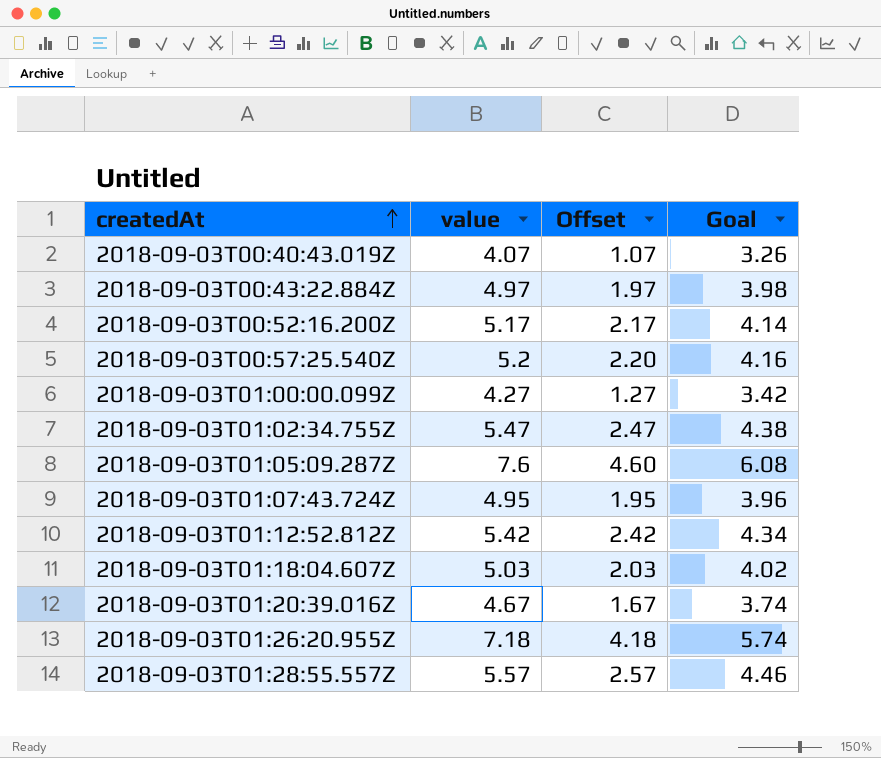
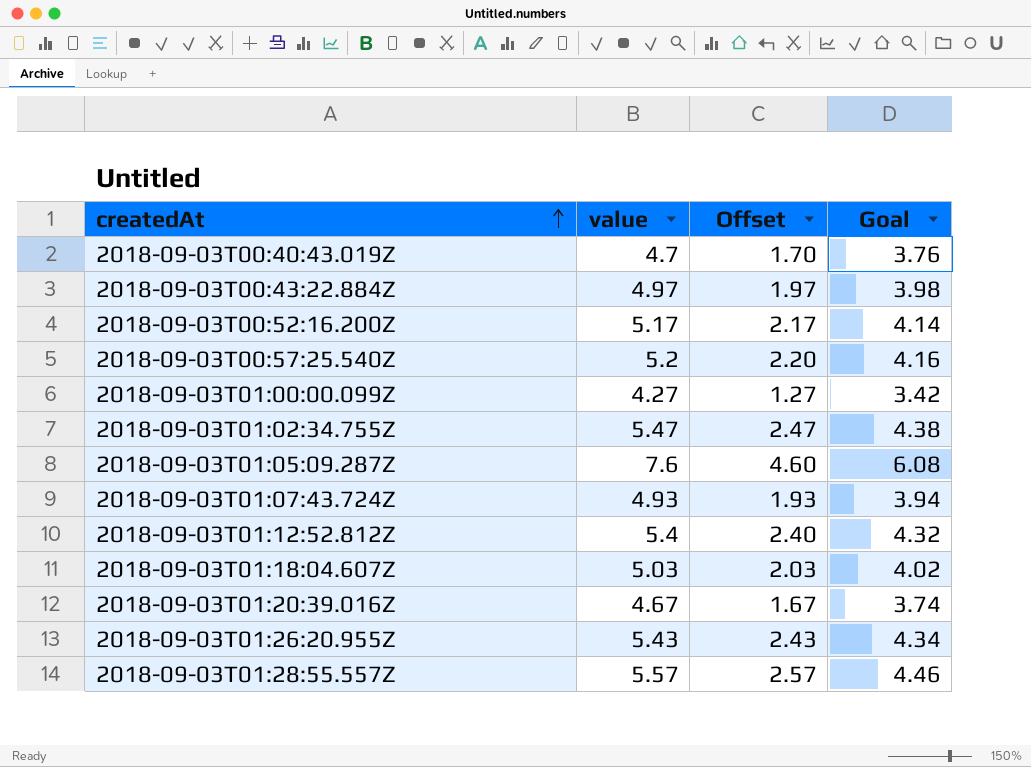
2018-09-03T00:40:43.019Z | value: 4.07 -> 4.7
2018-09-03T00:40:43.019Z | Offset: 1.07 -> 1.70
2018-09-03T00:40:43.019Z | Goal: 3.26 -> 3.76
2018-09-03T01:07:43.724Z | value: 4.95 -> 4.93
2018-09-03T01:07:43.724Z | Offset: 1.95 -> 1.93
2018-09-03T01:07:43.724Z | Goal: 3.96 -> 3.94
2018-09-03T01:12:52.812Z | value: 5.42 -> 5.4
2018-09-03T01:12:52.812Z | Offset: 2.42 -> 2.40
2018-09-03T01:12:52.812Z | Goal: 4.34 -> 4.32
2018-09-03T01:26:20.955Z | value: 7.18 -> 5.43
2018-09-03T01:26:20.955Z | Offset: 4.18 -> 2.43
2018-09-03T01:26:20.955Z | Goal: 5.74 -> 4.34

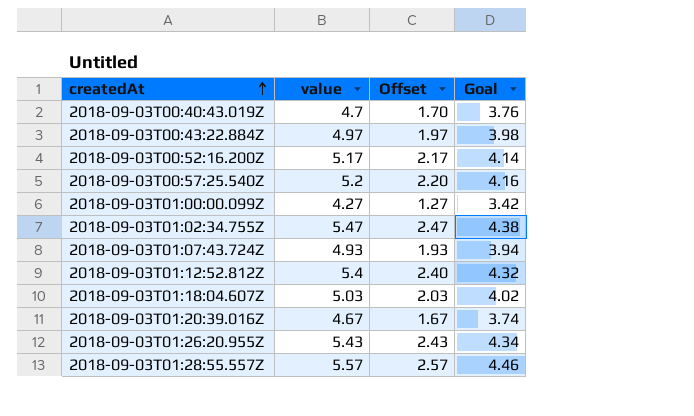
row 2018-09-03T01:05:09.287Z: 7.6 | 4.60 | 6.08 -> none

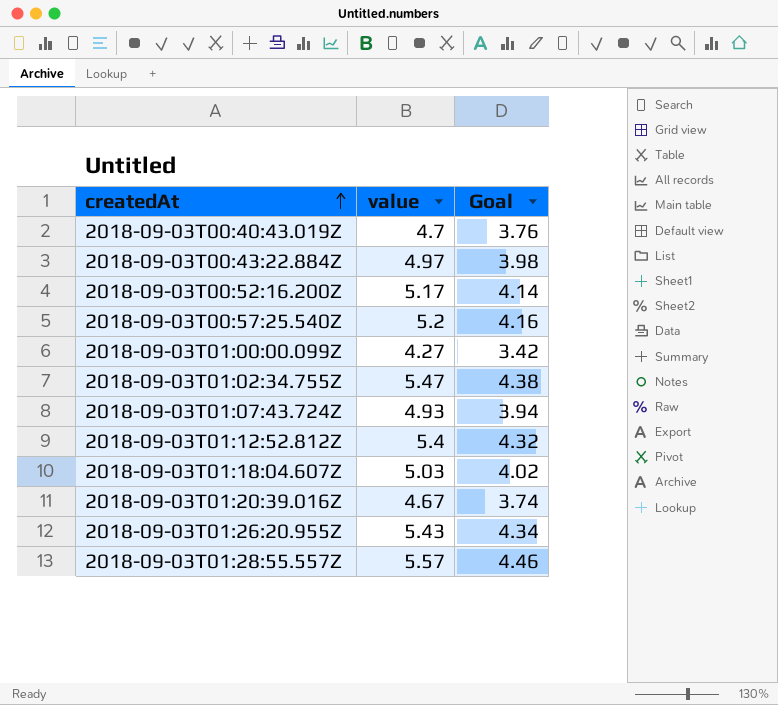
column Offset | formula: [value] - 3 -> none

